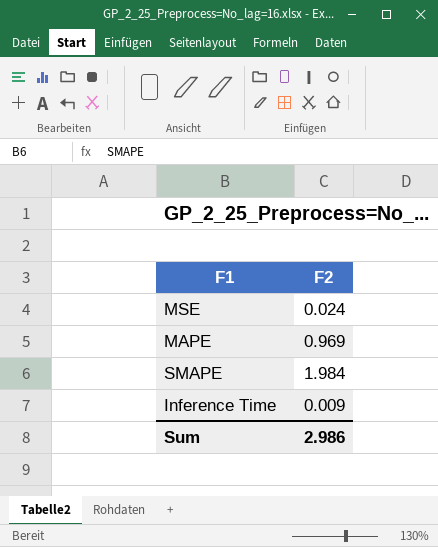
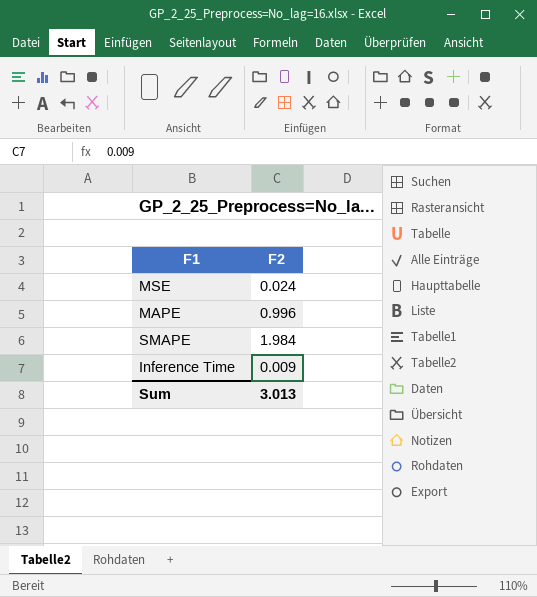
MAPE | F2: 0.969 -> 0.996
Sum | F2: 2.986 -> 3.013

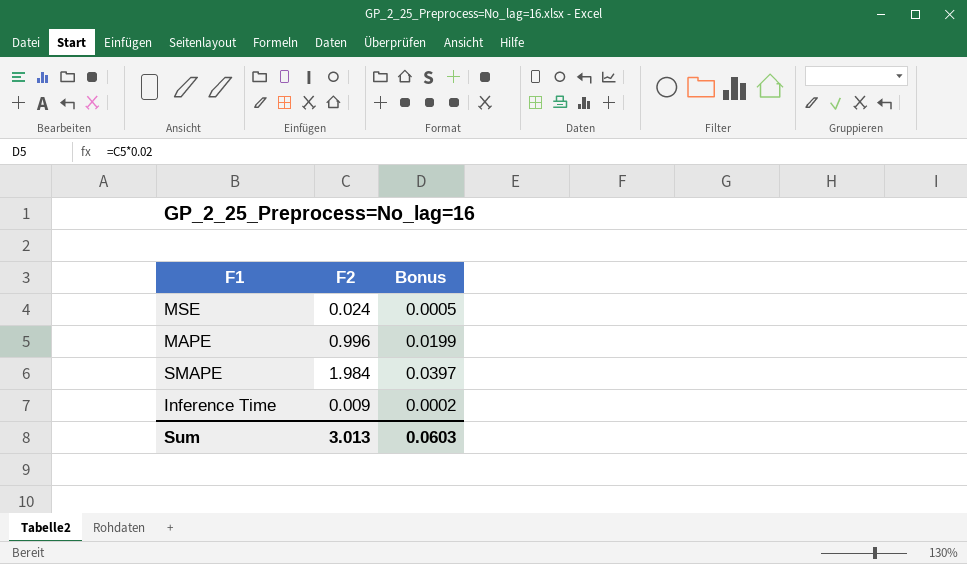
column Bonus | formula: none -> [F2] * 0.02

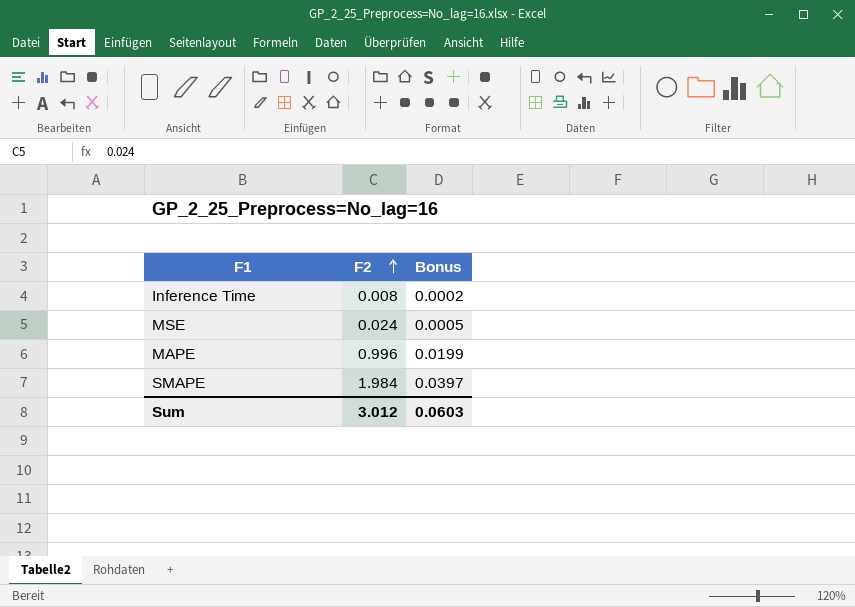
row order: none -> F2 ascending
Inference Time | F2: 0.009 -> 0.008
Sum | F2: 3.013 -> 3.012

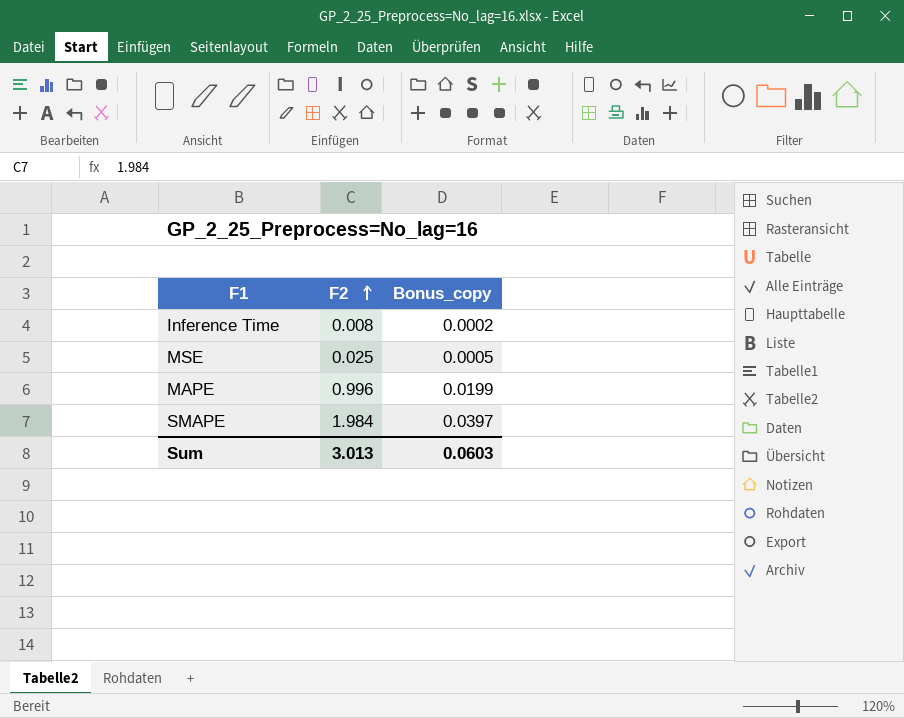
column name: Bonus -> Bonus_copy
MSE | F2: 0.024 -> 0.025
Sum | F2: 3.012 -> 3.013

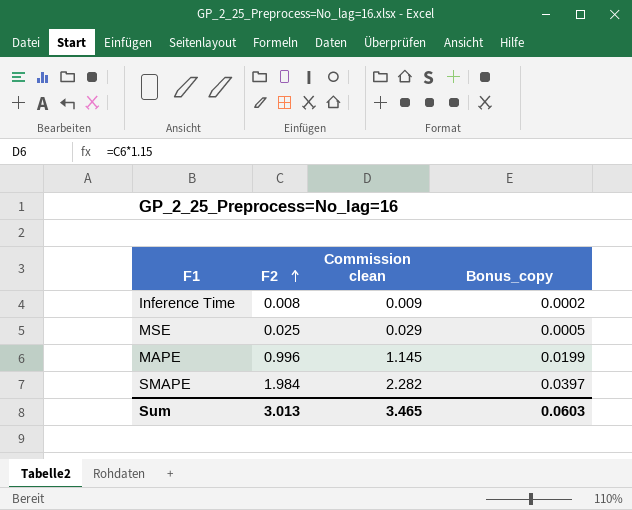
column Commission clean | formula: none -> [F2] * 1.15

